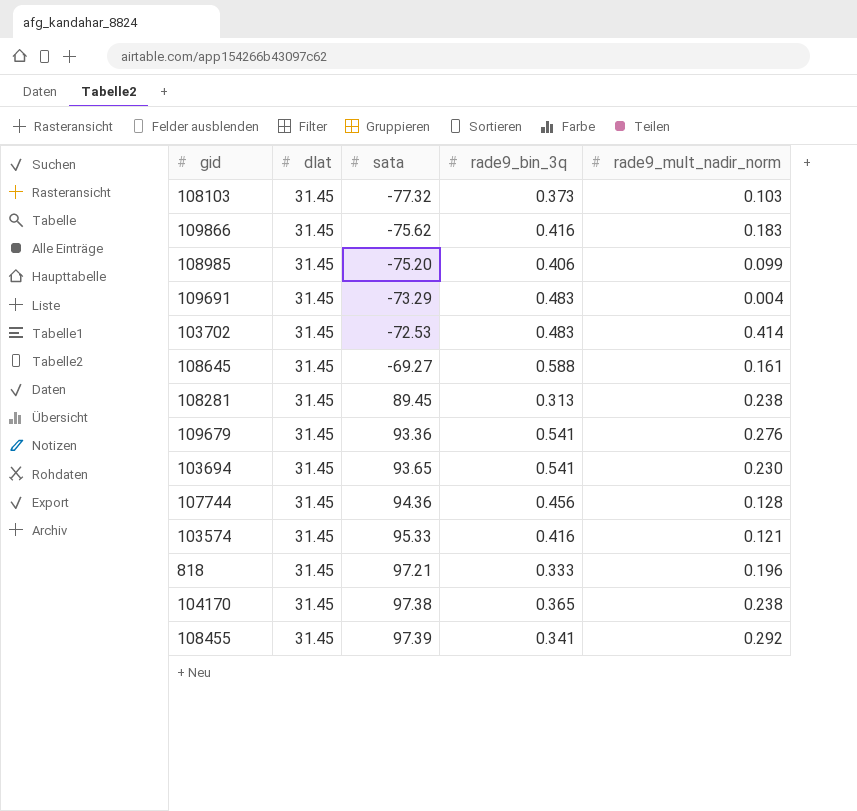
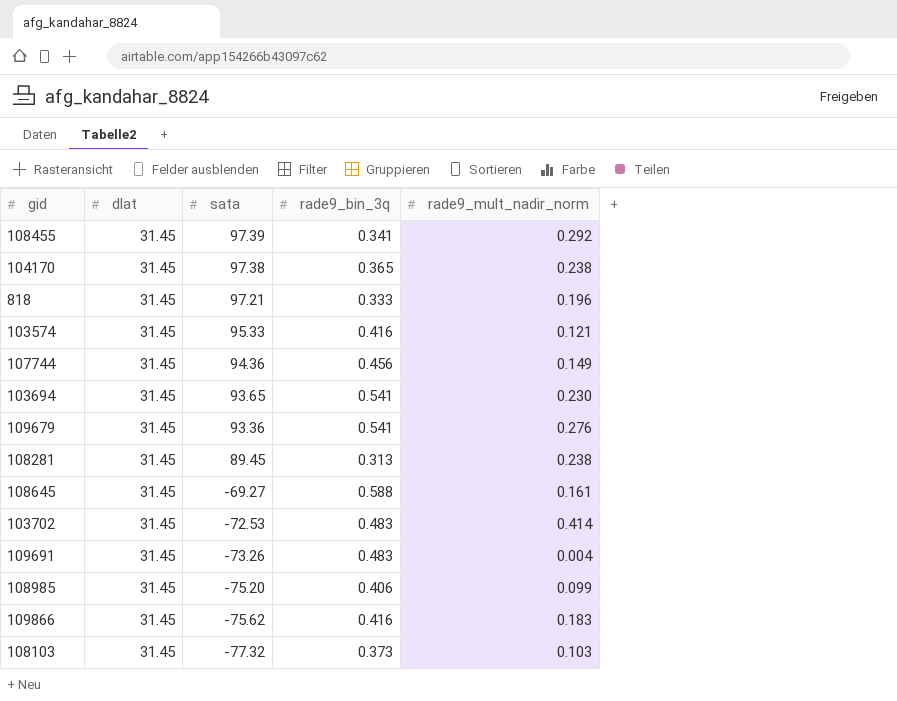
row order: sata ascending -> sata descending
107744 | rade9_mult_nadir_norm: 0.128 -> 0.149
109691 | sata: -73.29 -> -73.26

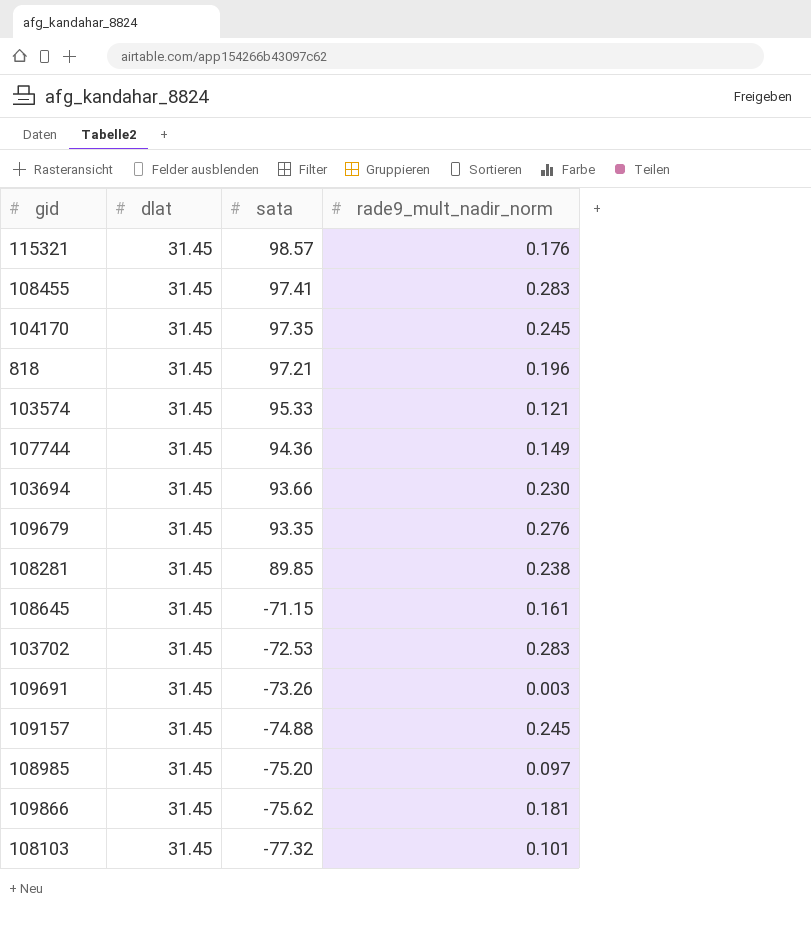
column rade9_bin_3q | position: 4 -> none
row 115321: none -> 31.45 | 98.57 | 0.176
108455 | sata: 97.39 -> 97.41
108455 | rade9_mult_nadir_norm: 0.292 -> 0.283
104170 | sata: 97.38 -> 97.35
104170 | rade9_mult_nadir_norm: 0.238 -> 0.245
103694 | sata: 93.65 -> 93.66
109679 | sata: 93.36 -> 93.35
108281 | sata: 89.45 -> 89.85
108645 | sata: -69.27 -> -71.15
103702 | rade9_mult_nadir_norm: 0.414 -> 0.283
109691 | rade9_mult_nadir_norm: 0.004 -> 0.003
row 109157: none -> 31.45 | -74.88 | 0.245
108985 | rade9_mult_nadir_norm: 0.099 -> 0.097
109866 | rade9_mult_nadir_norm: 0.183 -> 0.181
108103 | rade9_mult_nadir_norm: 0.103 -> 0.101

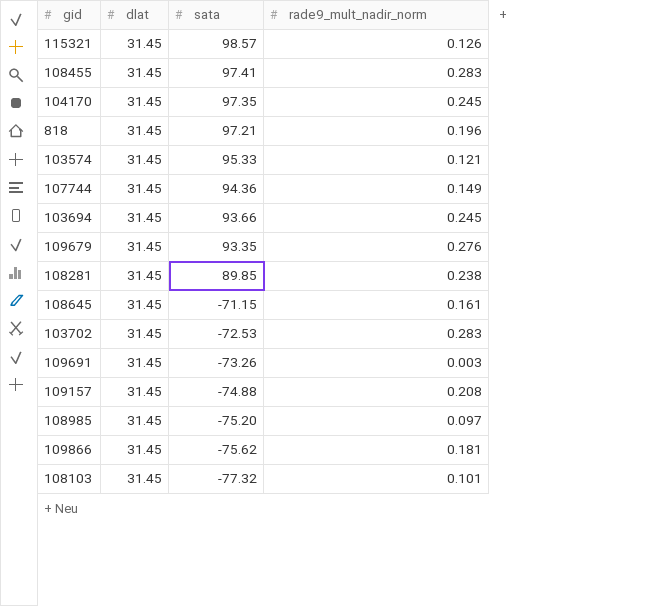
115321 | rade9_mult_nadir_norm: 0.176 -> 0.126
103694 | rade9_mult_nadir_norm: 0.230 -> 0.245
109157 | rade9_mult_nadir_norm: 0.245 -> 0.208

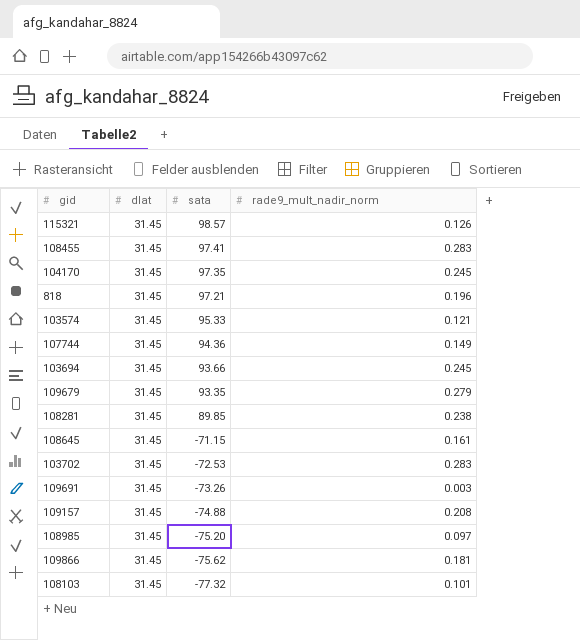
109679 | rade9_mult_nadir_norm: 0.276 -> 0.279

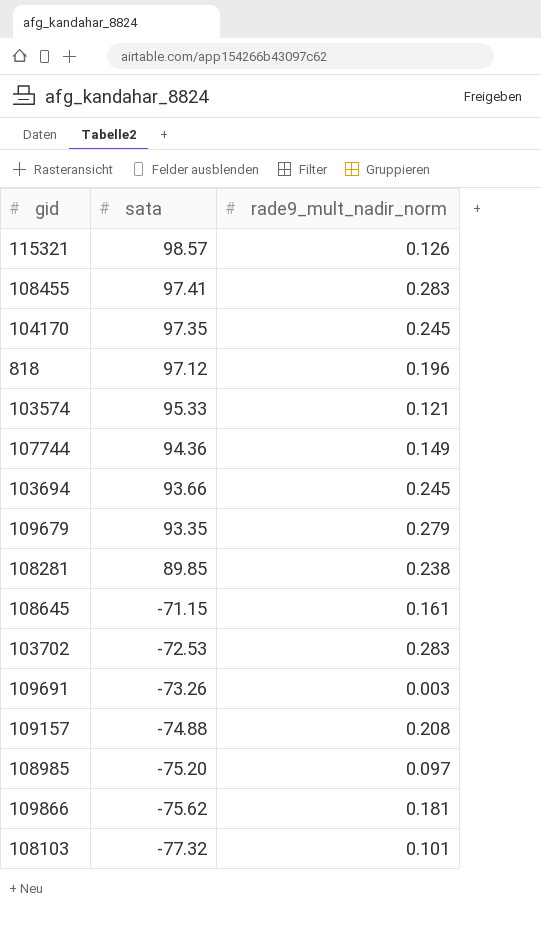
column dlat | position: 2 -> none
818 | sata: 97.21 -> 97.12

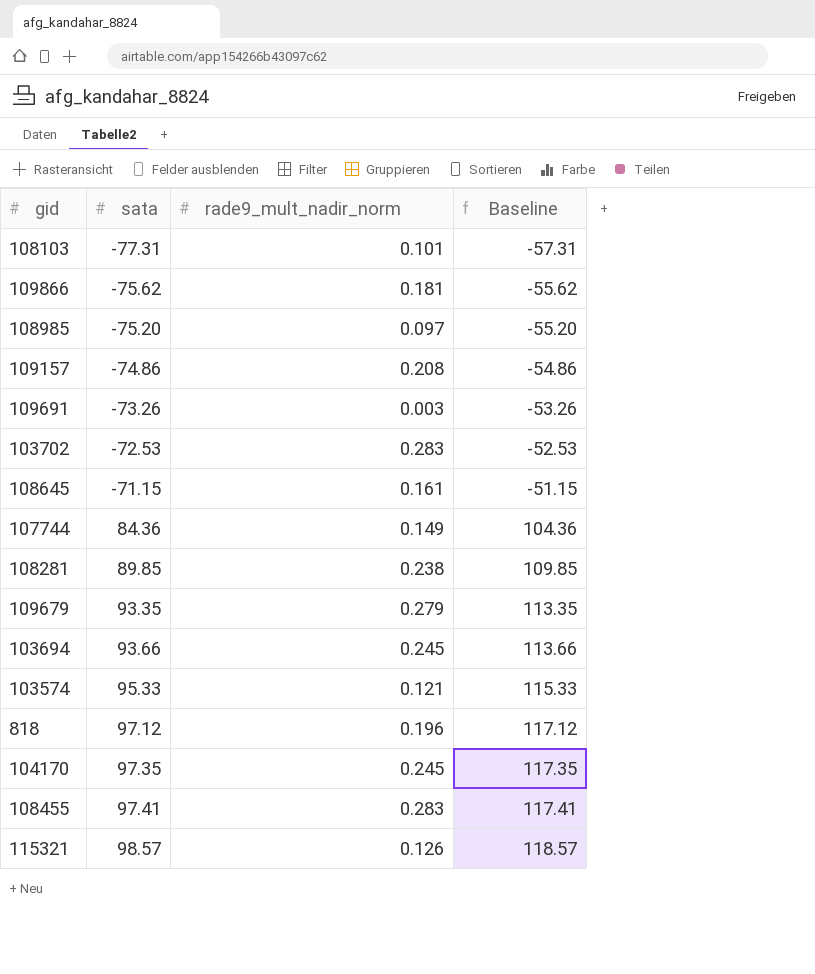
row order: sata descending -> sata ascending
column Baseline | formula: none -> [sata] + 20
108103 | sata: -77.32 -> -77.31
109157 | sata: -74.88 -> -74.86
107744 | sata: 94.36 -> 84.36

